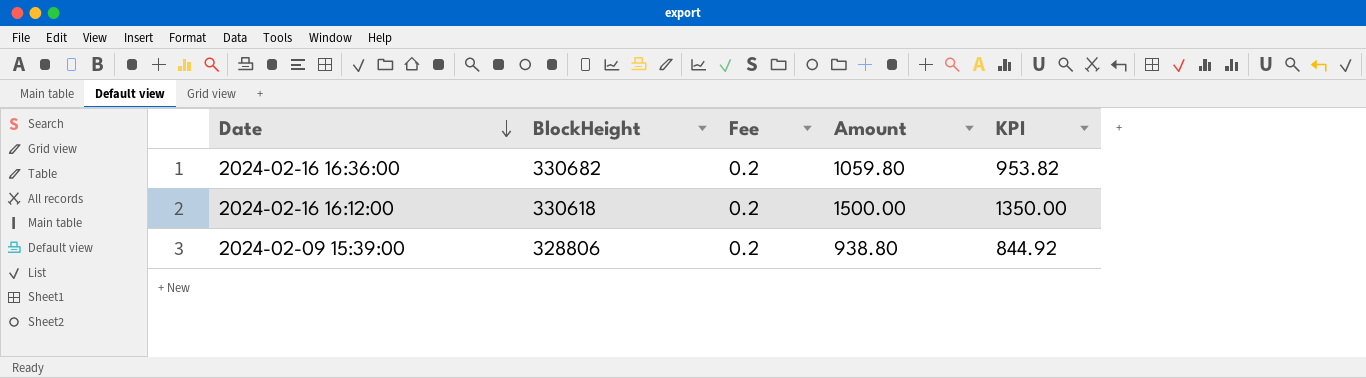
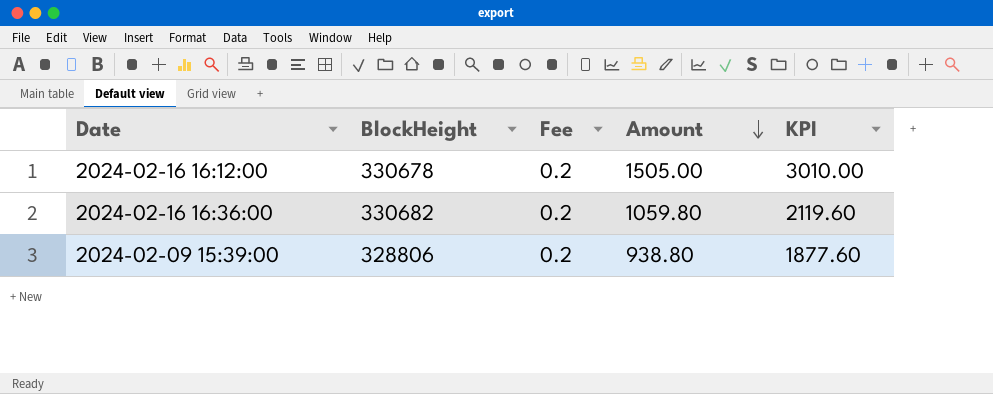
row order: Date descending -> Amount descending
column KPI | formula: [Amount] * 0.9 -> [Amount] * 2
2024-02-16 16:12:00 | BlockHeight: 330618 -> 330678
2024-02-16 16:12:00 | Amount: 1500.00 -> 1505.00

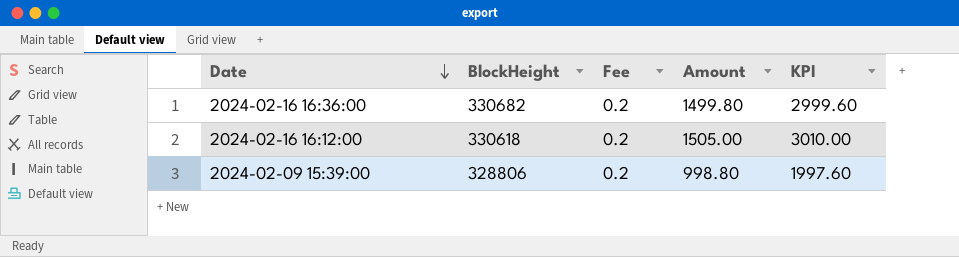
row order: Amount descending -> Date descending
2024-02-16 16:36:00 | Amount: 1059.80 -> 1499.80
2024-02-16 16:36:00 | KPI: 2119.60 -> 2999.60
2024-02-16 16:12:00 | BlockHeight: 330678 -> 330618
2024-02-09 15:39:00 | Amount: 938.80 -> 998.80
2024-02-09 15:39:00 | KPI: 1877.60 -> 1997.60

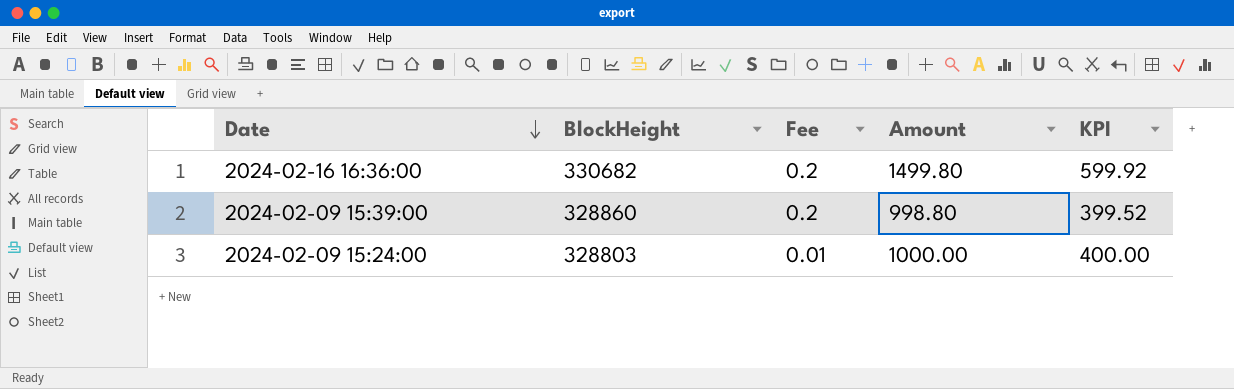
column KPI | formula: [Amount] * 2 -> [Amount] * 0.4
row 2024-02-16 16:12:00: 330618 | 0.2 | 1505.00 | 3010.00 -> none
2024-02-09 15:39:00 | BlockHeight: 328806 -> 328860
row 2024-02-09 15:24:00: none -> 328803 | 0.01 | 1000.00 | 400.00

